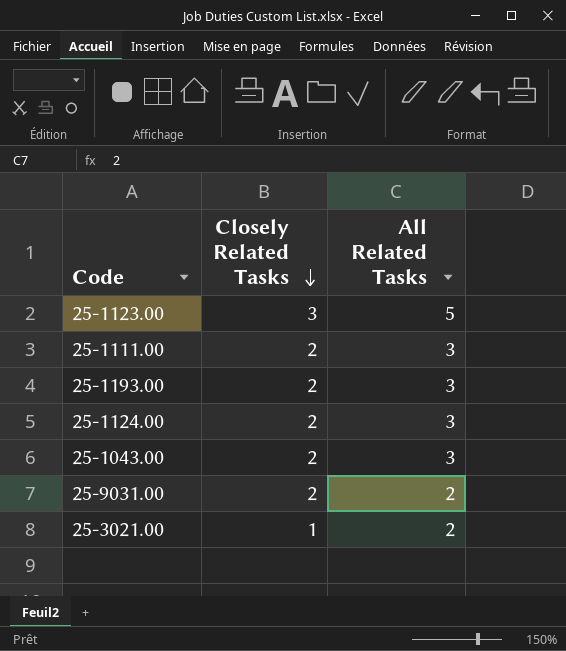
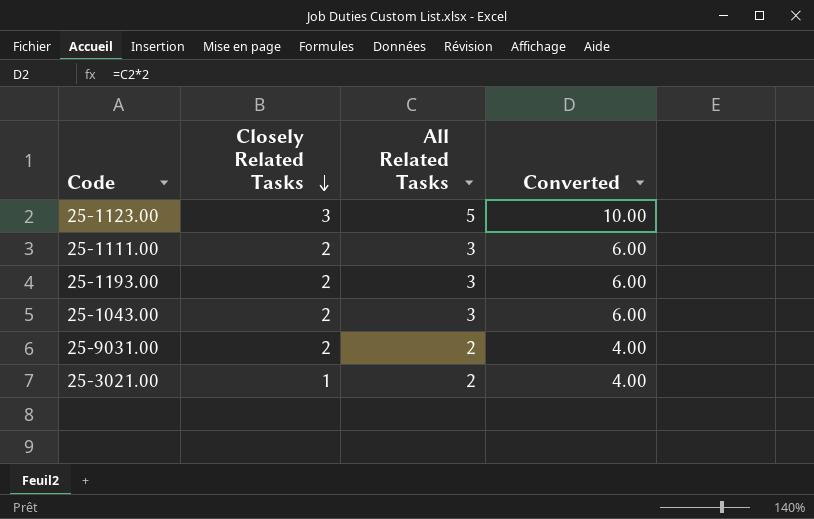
column Converted | formula: none -> [All Related Tasks] * 2
row 25-1124.00: 2 | 3 -> none

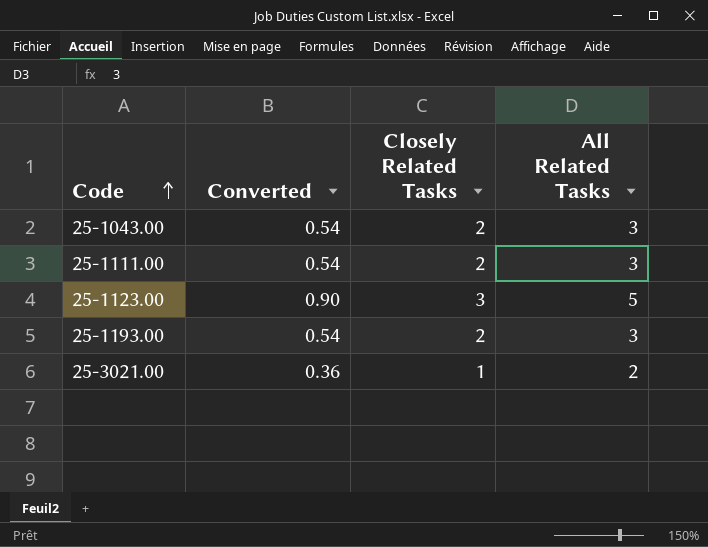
row order: Closely Related Tasks descending -> Code ascending
column Converted | formula: [All Related Tasks] * 2 -> [All Related Tasks] * 0.18
column Converted | position: 4 -> 2
row 25-9031.00: 2 | 2 | 4.00 -> none

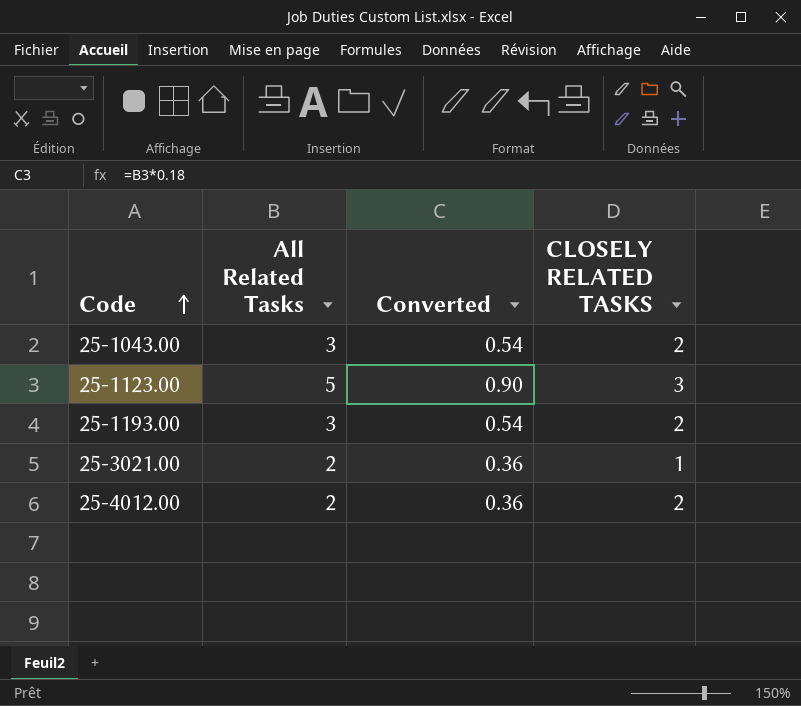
column All Related Tasks | position: 4 -> 2
column name: Closely Related Tasks -> CLOSELY RELATED TASKS
row 25-1111.00: 0.54 | 2 | 3 -> none
row 25-4012.00: none -> 2 | 0.36 | 2

